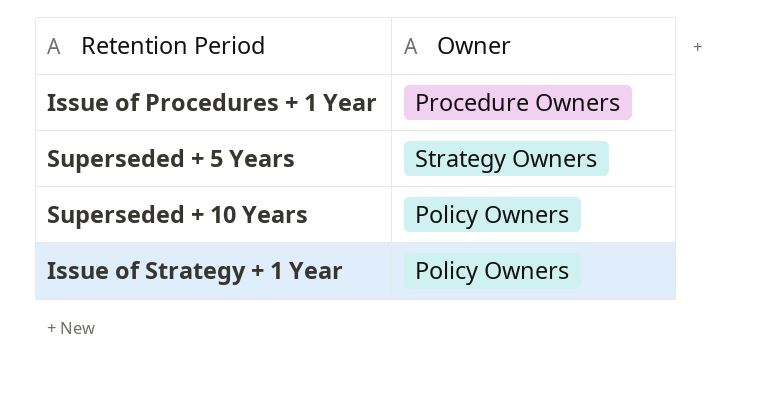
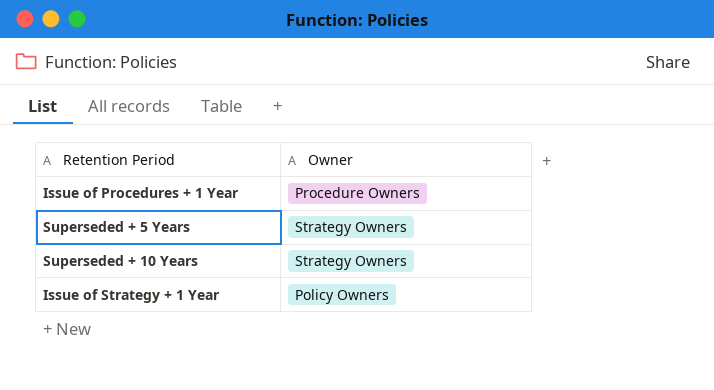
Superseded + 10 Years | Owner: Policy Owners -> Strategy Owners

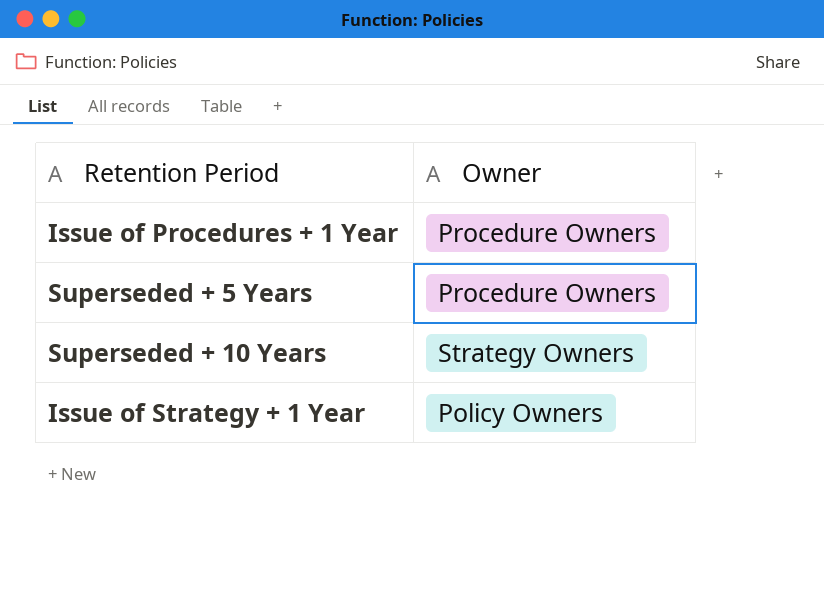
Superseded + 5 Years | Owner: Strategy Owners -> Procedure Owners

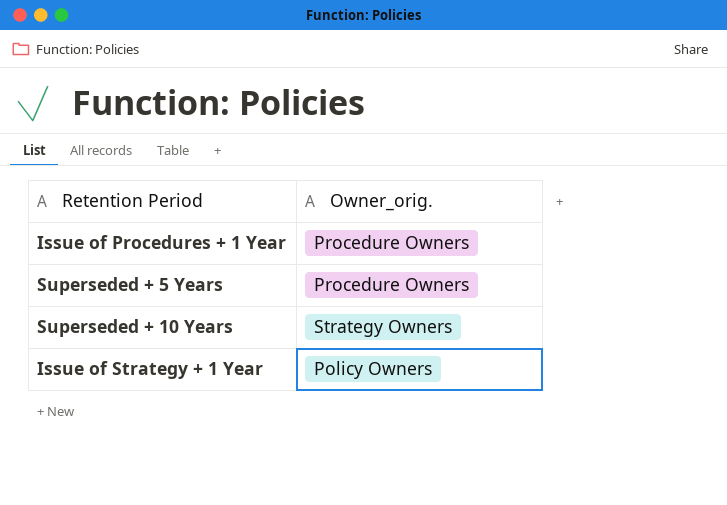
column name: Owner -> Owner_orig.

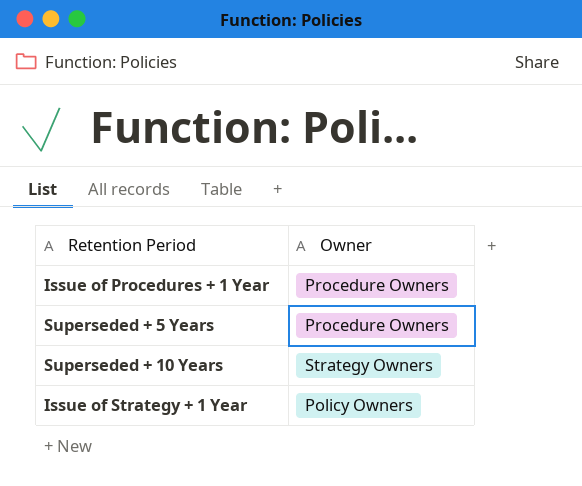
column name: Owner_orig. -> Owner

